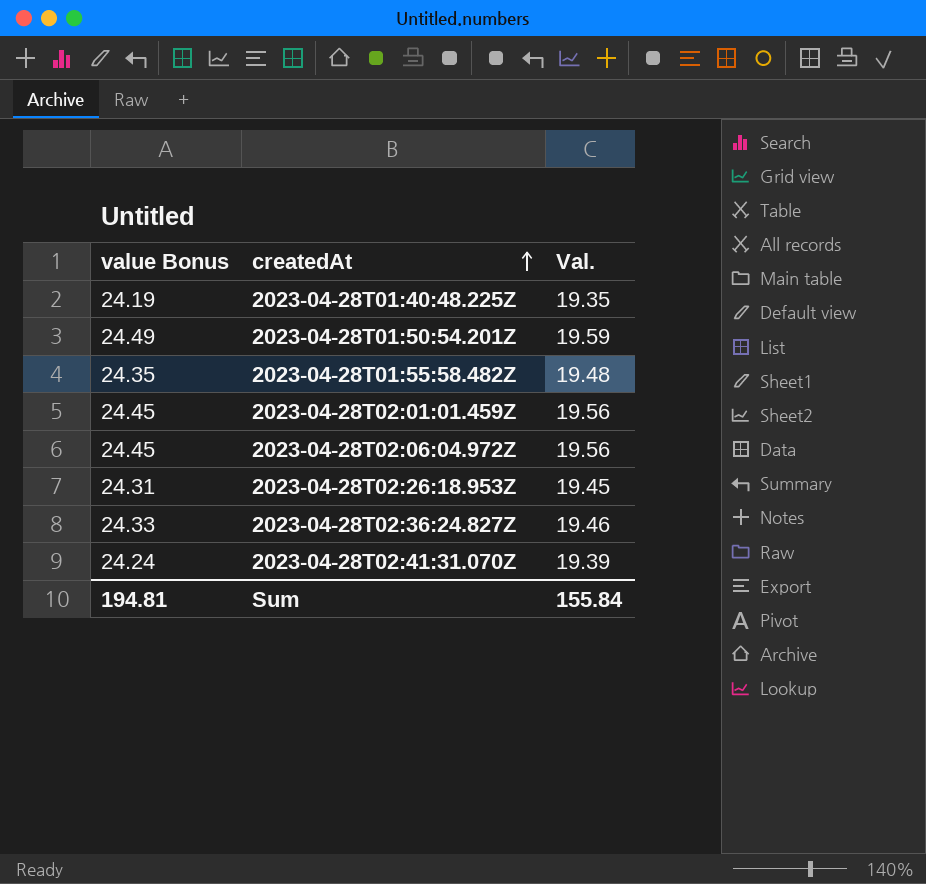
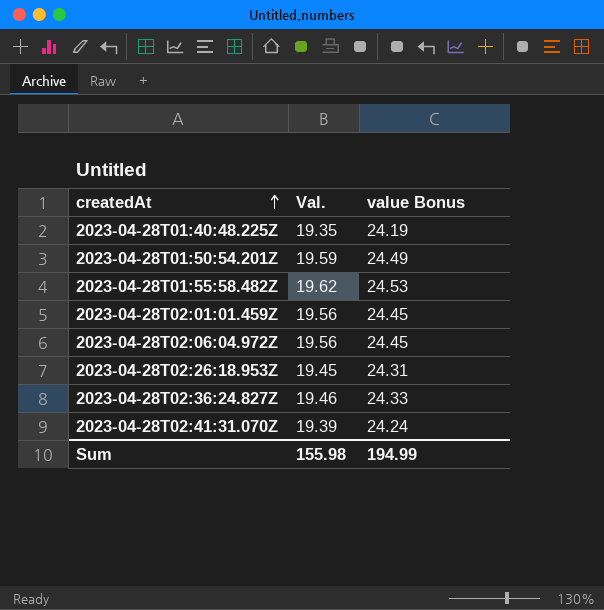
column value Bonus | position: 1 -> 3
2023-04-28T01:55:58.482Z | Val.: 19.48 -> 19.62
2023-04-28T01:55:58.482Z | value Bonus: 24.35 -> 24.53
Sum | Val.: 155.84 -> 155.98
Sum | value Bonus: 194.81 -> 194.99

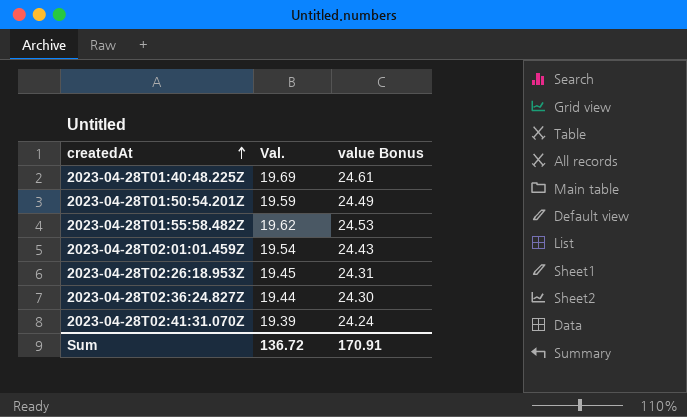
row 2023-04-28T02:06:04.972Z: 19.56 | 24.45 -> none
2023-04-28T01:40:48.225Z | Val.: 19.35 -> 19.69
2023-04-28T01:40:48.225Z | value Bonus: 24.19 -> 24.61
2023-04-28T02:01:01.459Z | Val.: 19.56 -> 19.54
2023-04-28T02:01:01.459Z | value Bonus: 24.45 -> 24.43
2023-04-28T02:36:24.827Z | Val.: 19.46 -> 19.44
2023-04-28T02:36:24.827Z | value Bonus: 24.33 -> 24.30
Sum | Val.: 155.98 -> 136.72
Sum | value Bonus: 194.99 -> 170.91

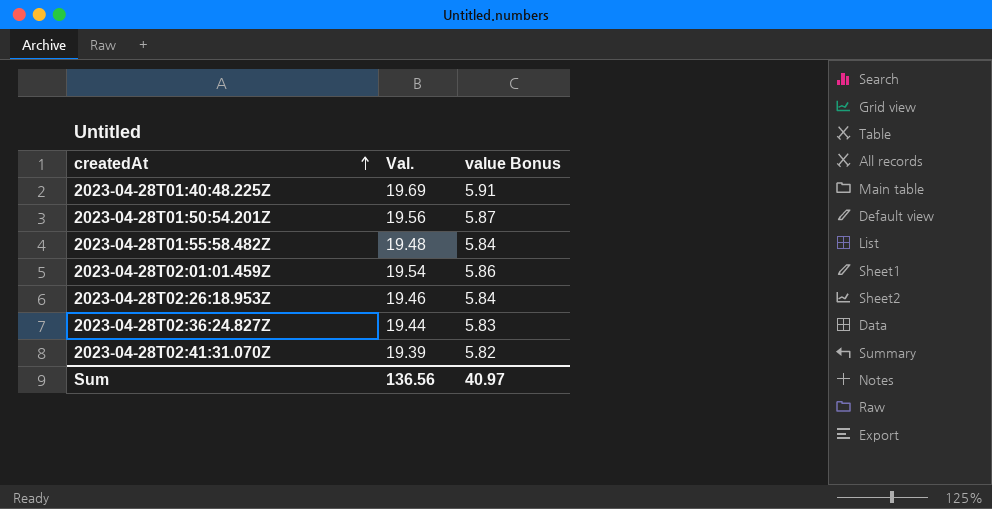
column value Bonus | formula: [Val.] * 1.25 -> [Val.] * 0.3
2023-04-28T01:50:54.201Z | Val.: 19.59 -> 19.56
2023-04-28T01:55:58.482Z | Val.: 19.62 -> 19.48
2023-04-28T02:26:18.953Z | Val.: 19.45 -> 19.46
Sum | Val.: 136.72 -> 136.56
Sum | value Bonus: 170.91 -> 40.97

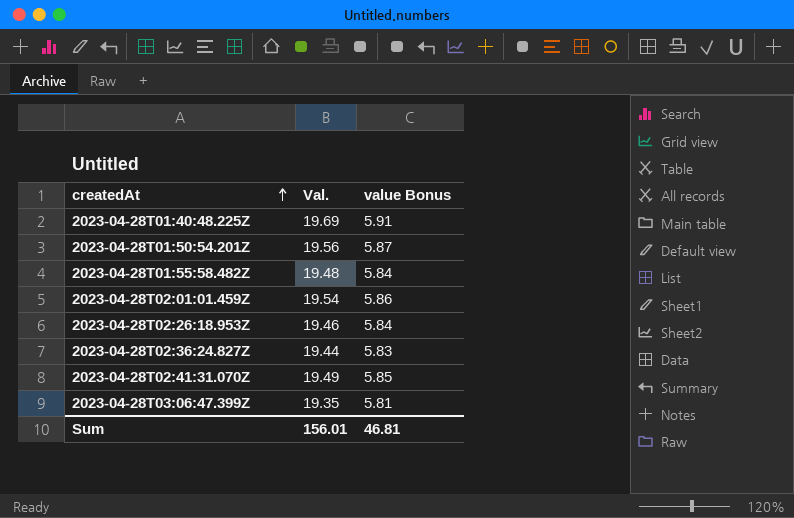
2023-04-28T02:41:31.070Z | Val.: 19.39 -> 19.49
2023-04-28T02:41:31.070Z | value Bonus: 5.82 -> 5.85
row 2023-04-28T03:06:47.399Z: none -> 19.35 | 5.81
Sum | Val.: 136.56 -> 156.01
Sum | value Bonus: 40.97 -> 46.81

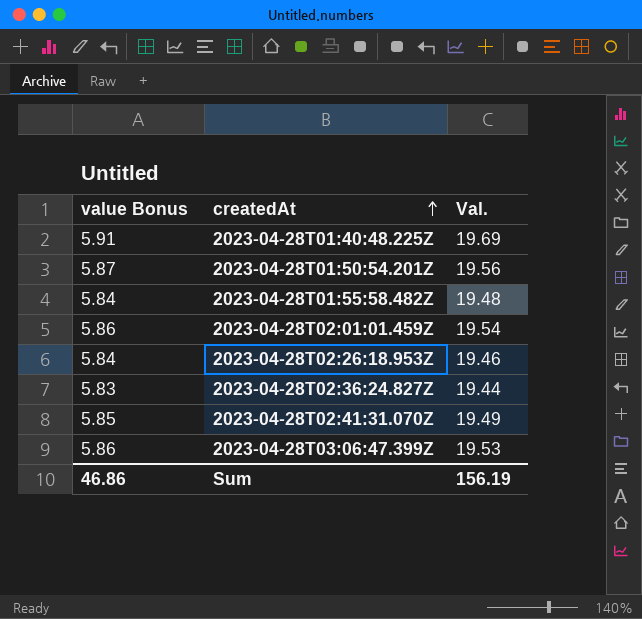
column value Bonus | position: 3 -> 1
2023-04-28T03:06:47.399Z | value Bonus: 5.81 -> 5.86
2023-04-28T03:06:47.399Z | Val.: 19.35 -> 19.53
Sum | value Bonus: 46.81 -> 46.86
Sum | Val.: 156.01 -> 156.19

